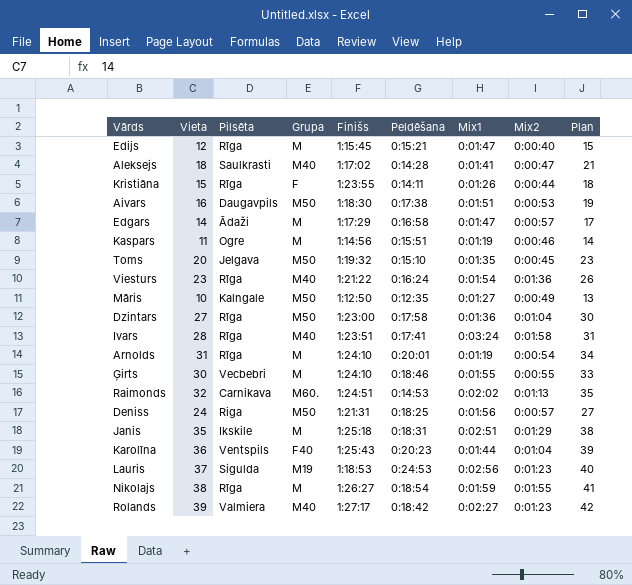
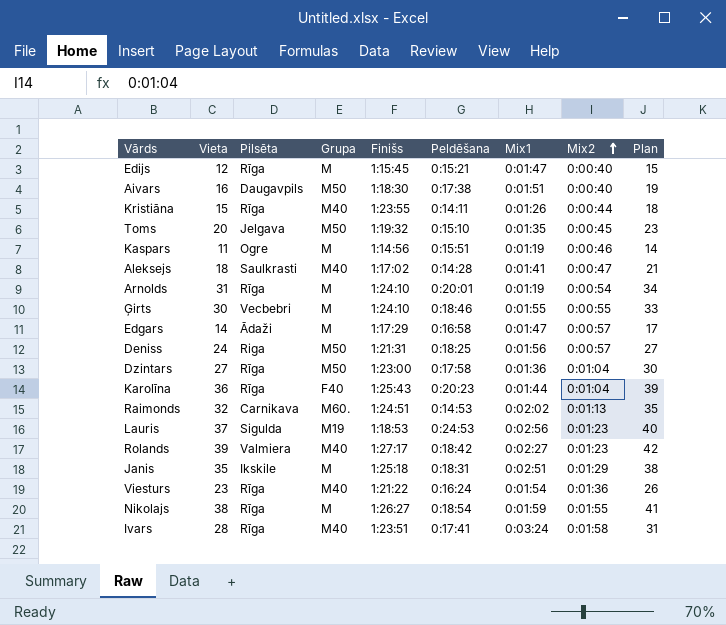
row order: none -> Mix2 ascending
row Māris: 10 | Kalngale | M50 | 1:12:50 | 0:12:35 | 0:01:27 | 0:00:49 | 13 -> none
Aivars | Mix2: 0:00:53 -> 0:00:40
Kristiāna | Grupa: F -> M40
Karolīna | Pilsēta: Ventspils -> Rīga

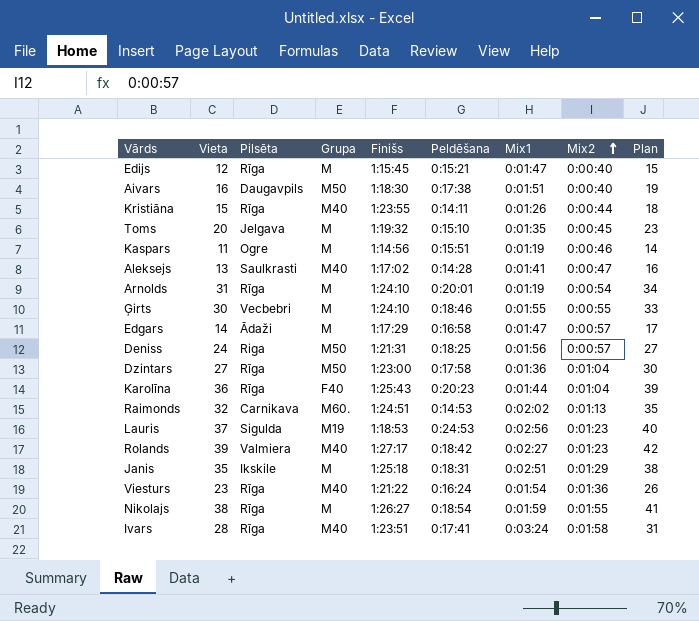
Toms | Grupa: M50 -> M
Aleksejs | Vieta: 18 -> 13
Aleksejs | Plan: 21 -> 16

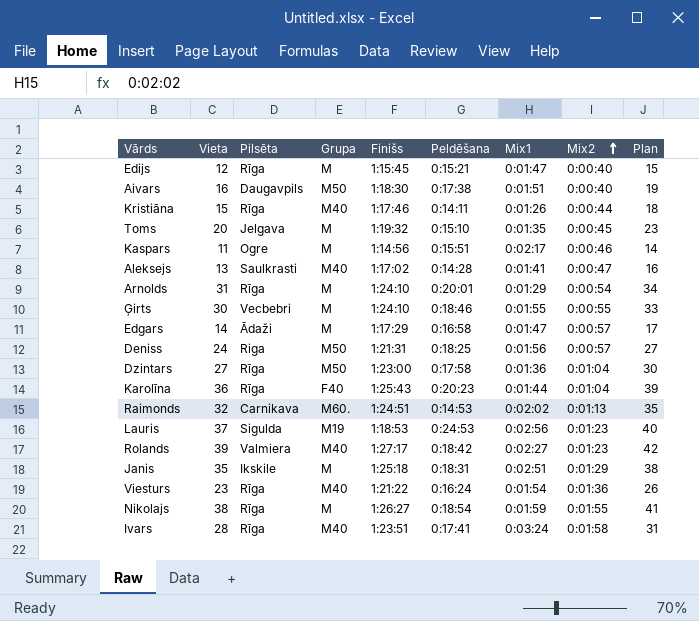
Kristiāna | Finišs: 1:23:55 -> 1:17:46
Kaspars | Mix1: 0:01:19 -> 0:02:17
Arnolds | Mix1: 0:01:19 -> 0:01:29

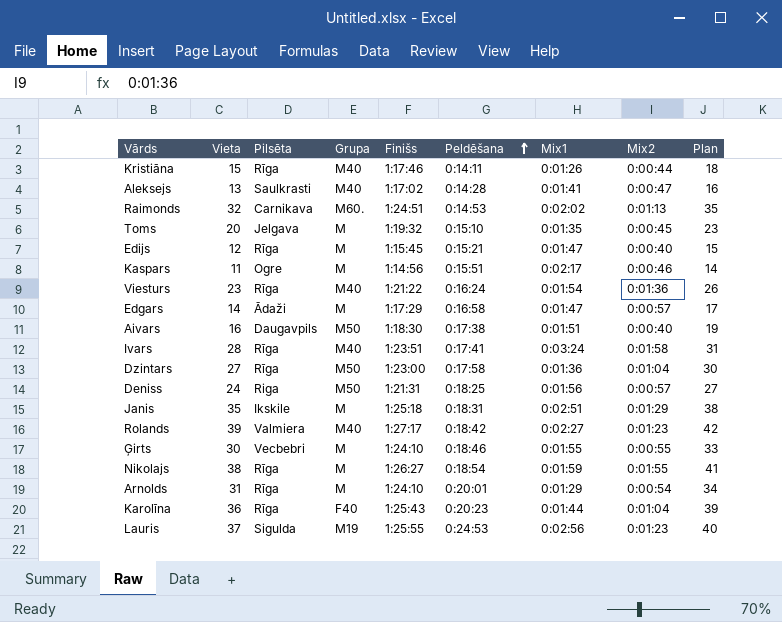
row order: Mix2 ascending -> Peldēšana ascending
Lauris | Finišs: 1:18:53 -> 1:25:55

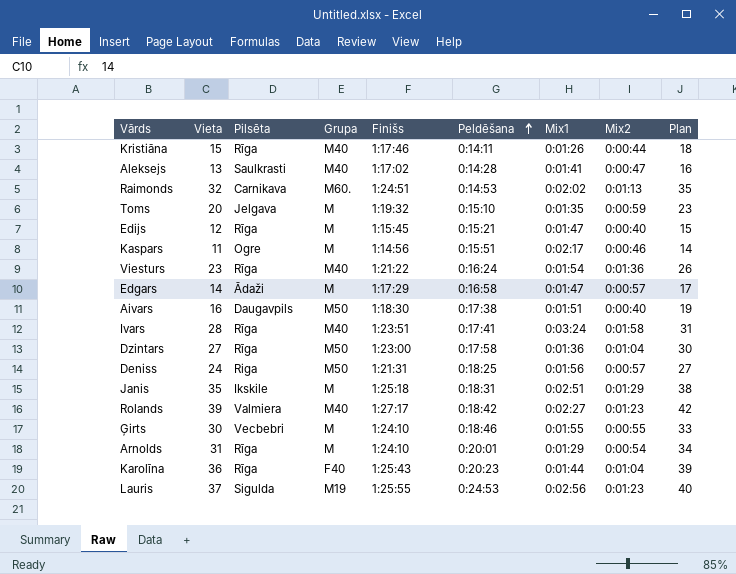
row Nikolajs: 38 | Rīga | M | 1:26:27 | 0:18:54 | 0:01:59 | 0:01:55 | 41 -> none
Toms | Mix2: 0:00:45 -> 0:00:59

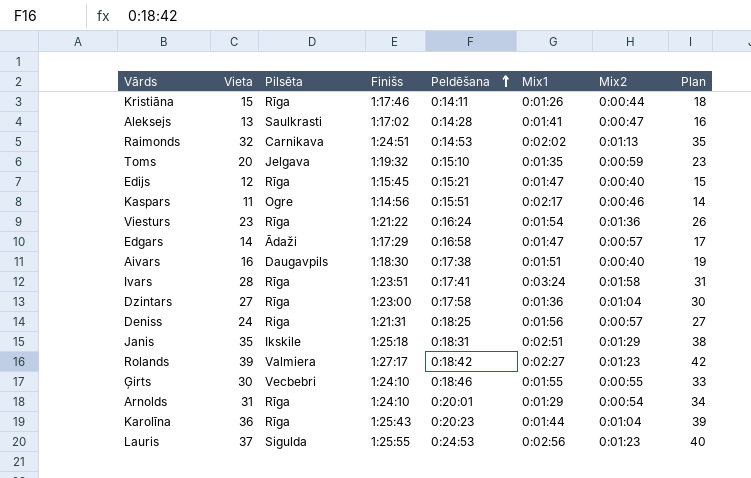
column Grupa | position: 4 -> none

